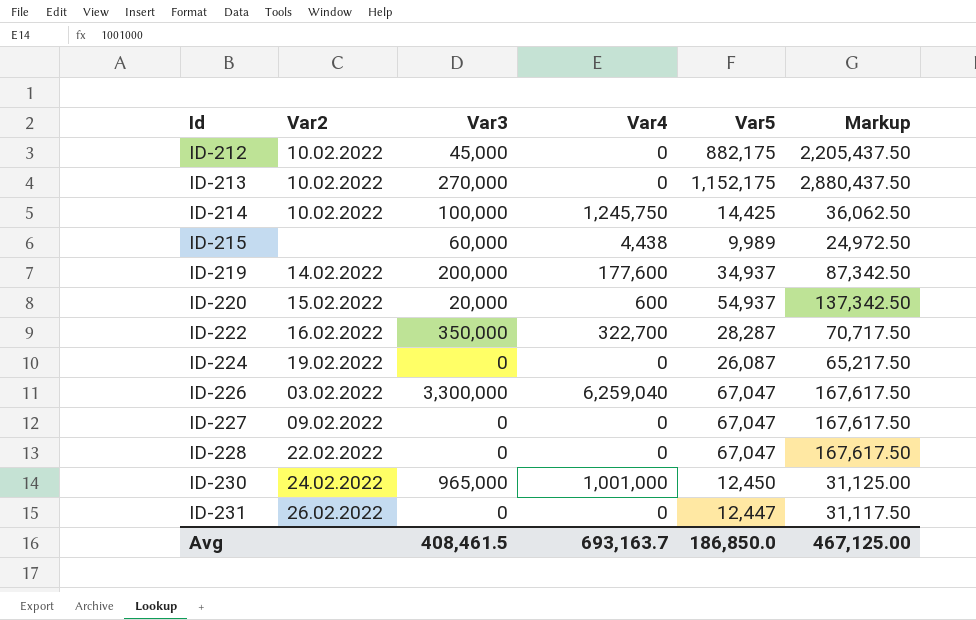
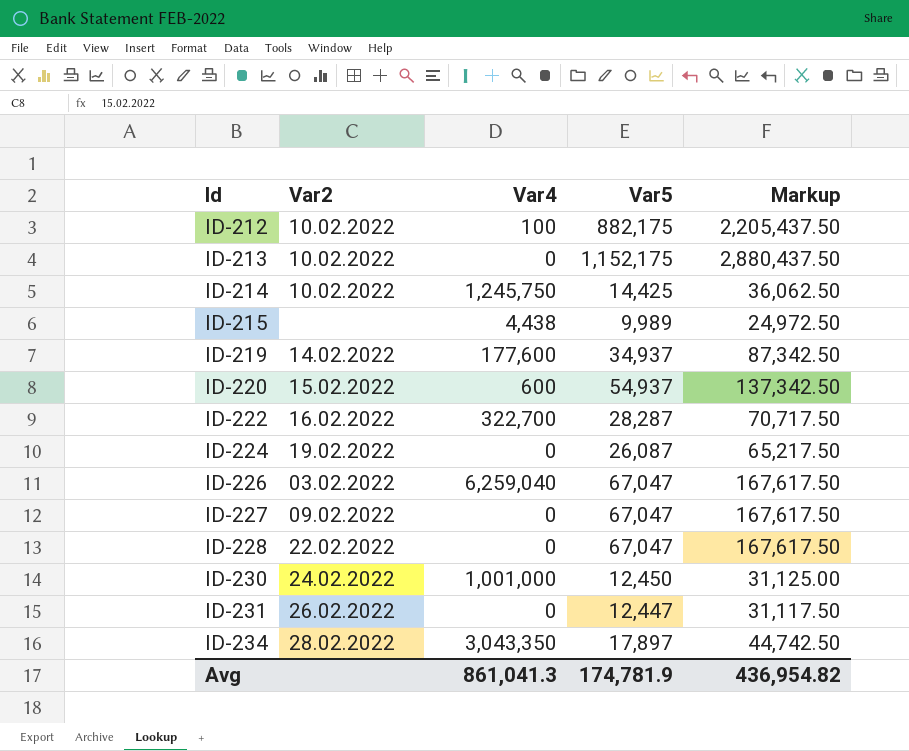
column Var3 | position: 3 -> none
ID-212 | Var4: 0 -> 100
row ID-234: none -> 28.02.2022 | 3,043,350 | 17,897 | 44,742.50
Avg | Var4: 693,163.7 -> 861,041.3
Avg | Var5: 186,850.0 -> 174,781.9
Avg | Markup: 467,125.00 -> 436,954.82

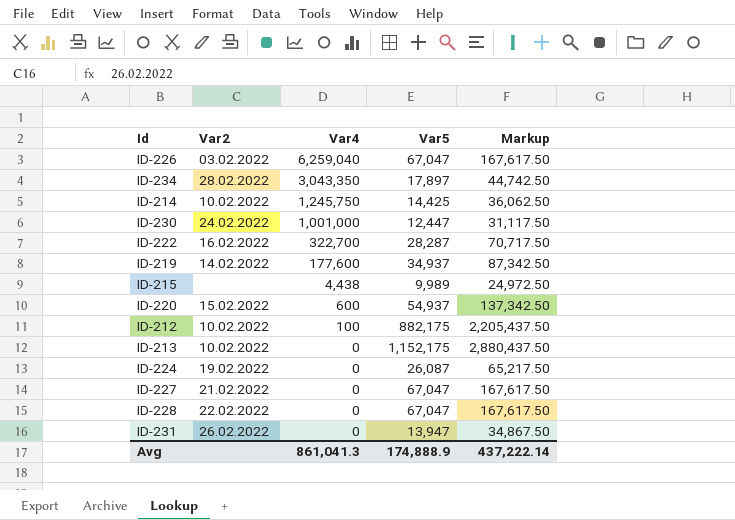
row order: Id ascending -> Var4 descending
ID-230 | Var5: 12,450 -> 12,447
ID-230 | Markup: 31,125.00 -> 31,117.50
ID-227 | Var2: 09.02.2022 -> 21.02.2022
ID-231 | Var5: 12,447 -> 13,947
ID-231 | Markup: 31,117.50 -> 34,867.50
Avg | Var5: 174,781.9 -> 174,888.9
Avg | Markup: 436,954.82 -> 437,222.14

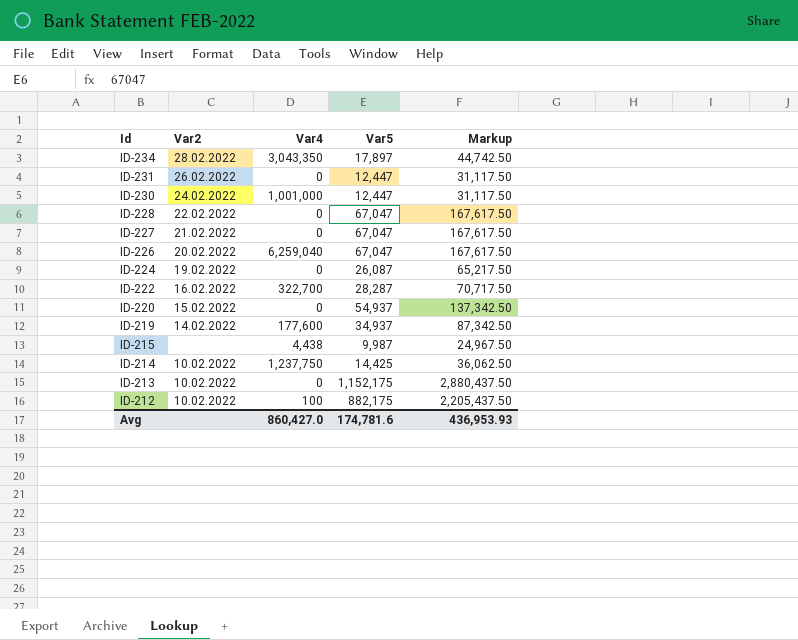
row order: Var4 descending -> Id descending
ID-231 | Var5: 13,947 -> 12,447
ID-231 | Markup: 34,867.50 -> 31,117.50
ID-226 | Var2: 03.02.2022 -> 20.02.2022
ID-220 | Var4: 600 -> 0
ID-215 | Var5: 9,989 -> 9,987
ID-215 | Markup: 24,972.50 -> 24,967.50
ID-214 | Var4: 1,245,750 -> 1,237,750
Avg | Var4: 861,041.3 -> 860,427.0
Avg | Var5: 174,888.9 -> 174,781.6
Avg | Markup: 437,222.14 -> 436,953.93

